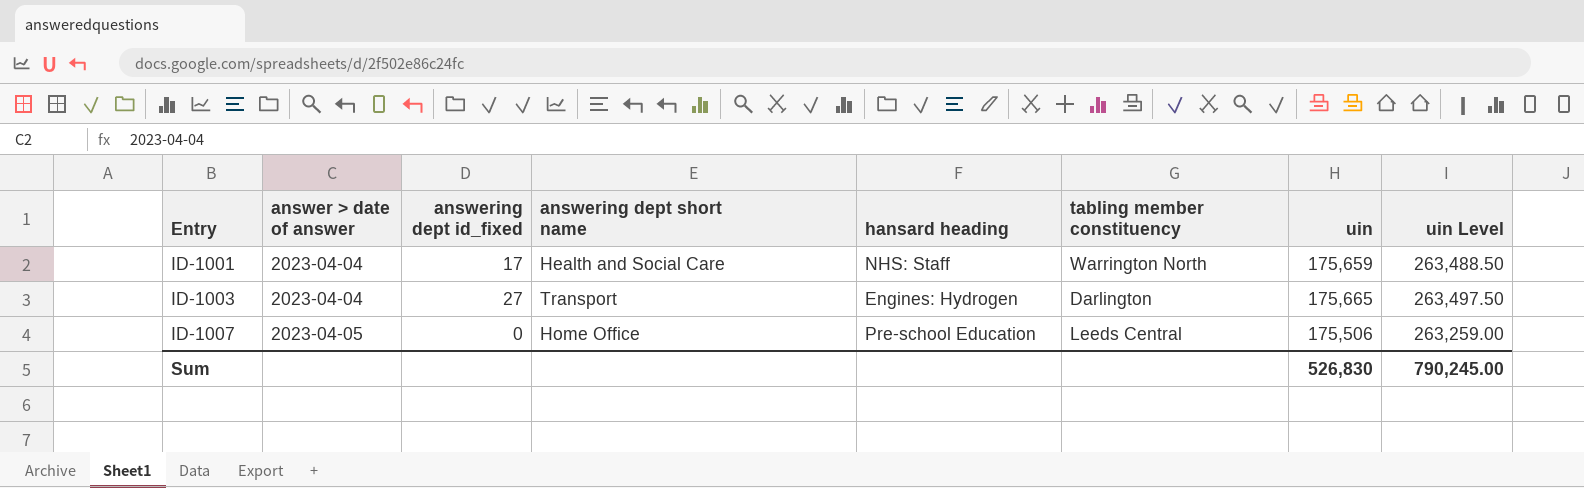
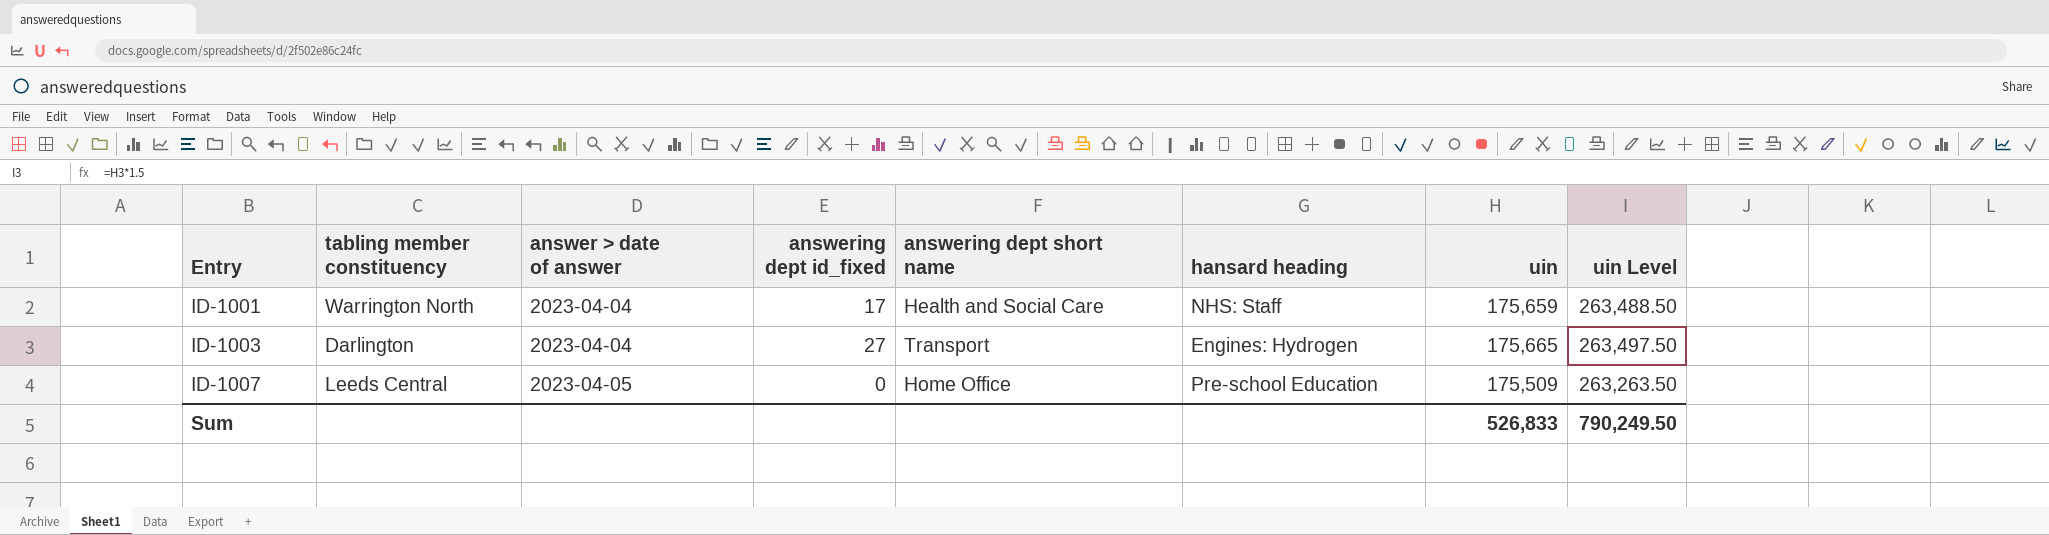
column tabling member constituency | position: 6 -> 2
ID-1007 | uin: 175,506 -> 175,509
ID-1007 | uin Level: 263,259.00 -> 263,263.50
Sum | uin: 526,830 -> 526,833
Sum | uin Level: 790,245.00 -> 790,249.50

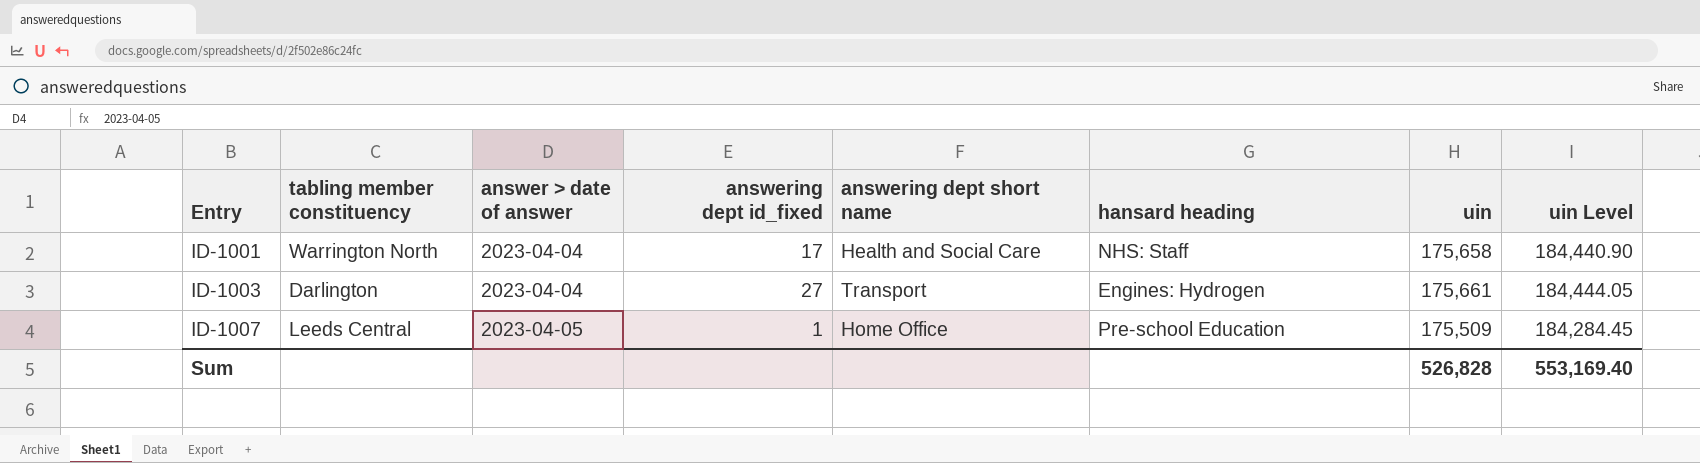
column uin Level | formula: [uin] * 1.5 -> [uin] * 1.05
ID-1001 | uin: 175,659 -> 175,658
ID-1003 | uin: 175,665 -> 175,661
ID-1007 | answering dept id_fixed: 0 -> 1
Sum | uin: 526,833 -> 526,828
Sum | uin Level: 790,249.50 -> 553,169.40

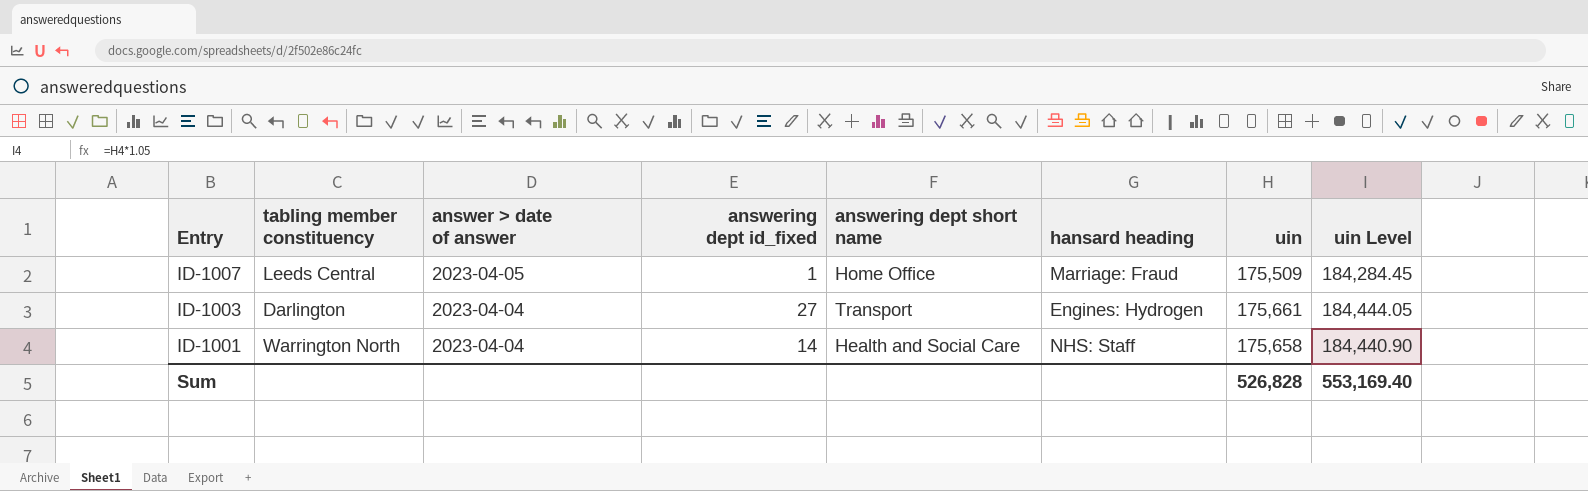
row order: Entry ascending -> Entry descending
ID-1007 | hansard heading: Pre-school Education -> Marriage: Fraud
ID-1001 | answering dept id_fixed: 17 -> 14

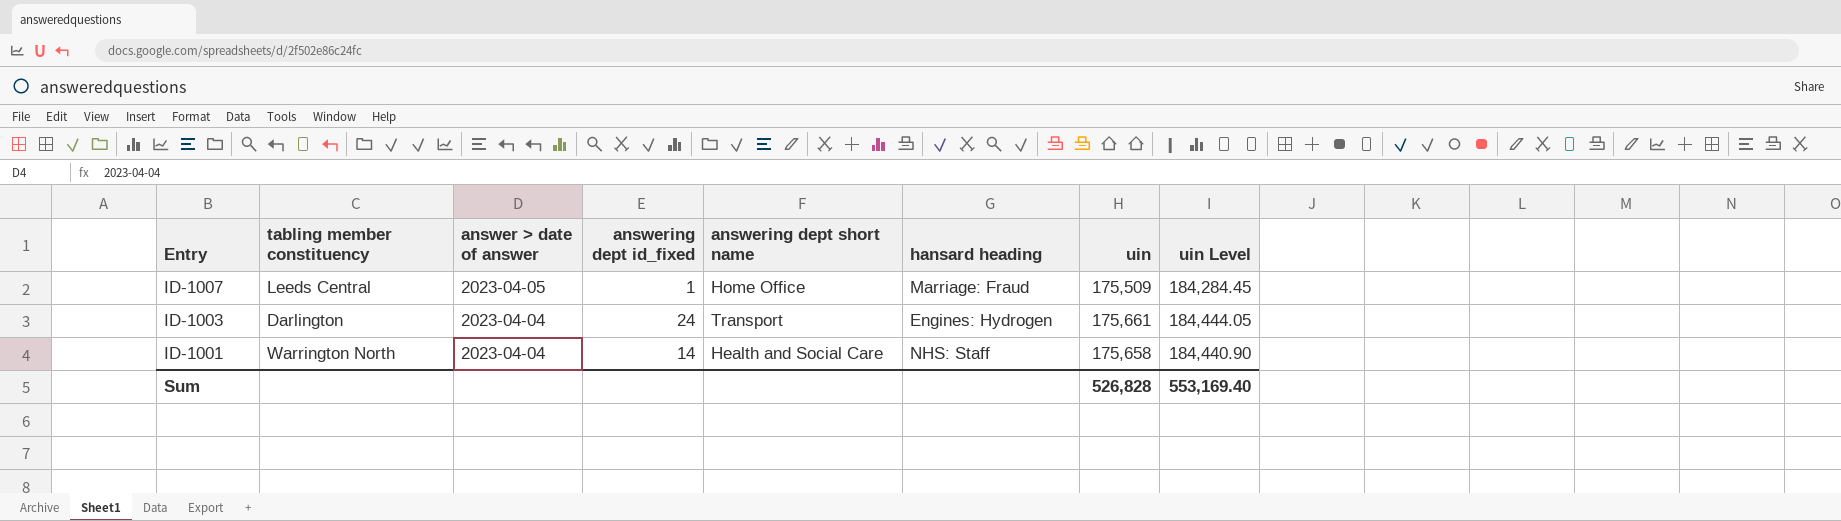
ID-1003 | answering dept id_fixed: 27 -> 24

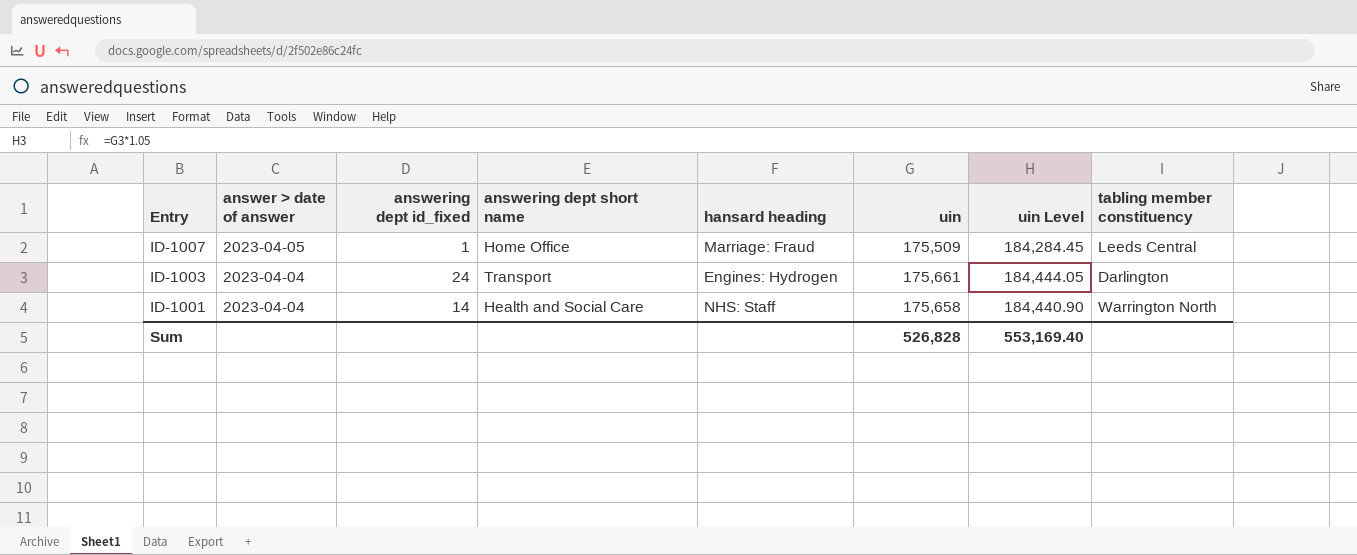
column tabling member constituency | position: 2 -> 8

